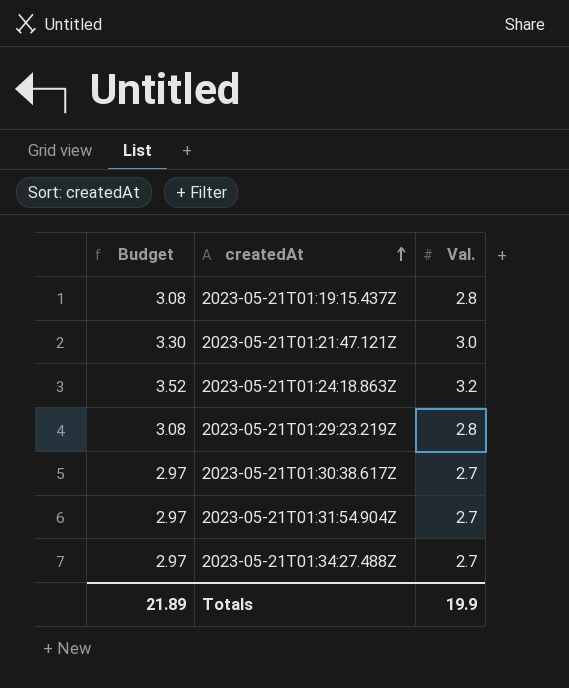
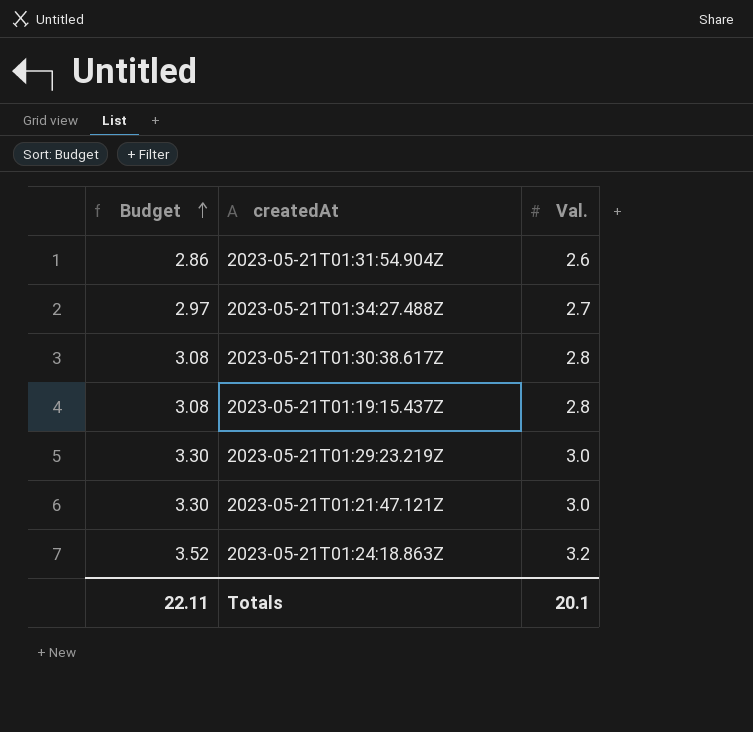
row order: createdAt ascending -> Budget ascending
2023-05-21T01:31:54.904Z | Budget: 2.97 -> 2.86
2023-05-21T01:31:54.904Z | Val.: 2.7 -> 2.6
2023-05-21T01:30:38.617Z | Budget: 2.97 -> 3.08
2023-05-21T01:30:38.617Z | Val.: 2.7 -> 2.8
2023-05-21T01:29:23.219Z | Budget: 3.08 -> 3.30
2023-05-21T01:29:23.219Z | Val.: 2.8 -> 3.0
Totals | Budget: 21.89 -> 22.11
Totals | Val.: 19.9 -> 20.1

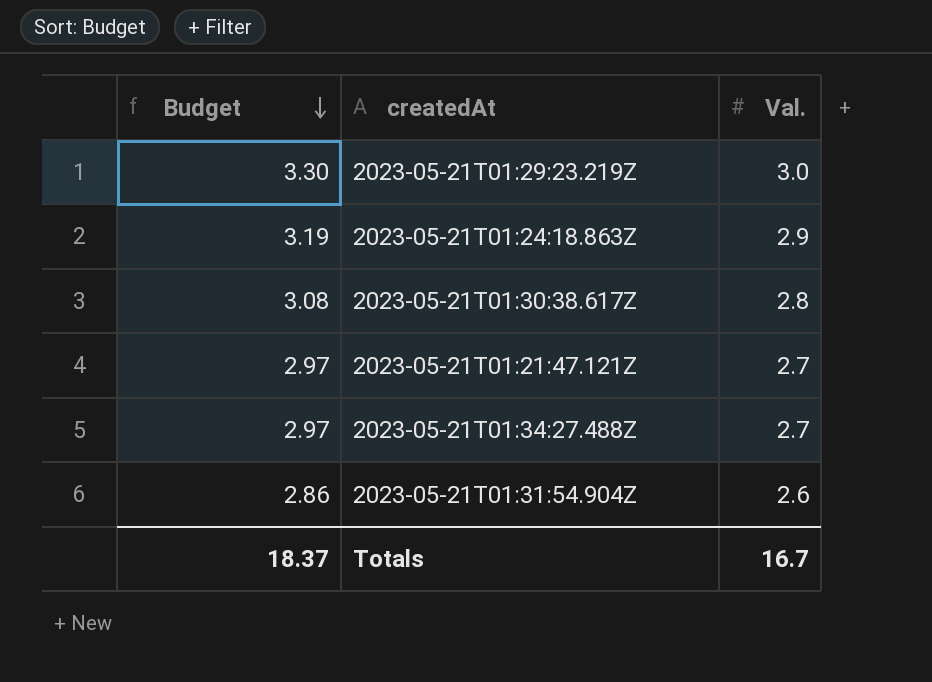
row order: Budget ascending -> Budget descending
row 2023-05-21T01:19:15.437Z: 3.08 | 2.8 -> none
2023-05-21T01:24:18.863Z | Budget: 3.52 -> 3.19
2023-05-21T01:24:18.863Z | Val.: 3.2 -> 2.9
2023-05-21T01:21:47.121Z | Budget: 3.30 -> 2.97
2023-05-21T01:21:47.121Z | Val.: 3.0 -> 2.7
Totals | Budget: 22.11 -> 18.37
Totals | Val.: 20.1 -> 16.7

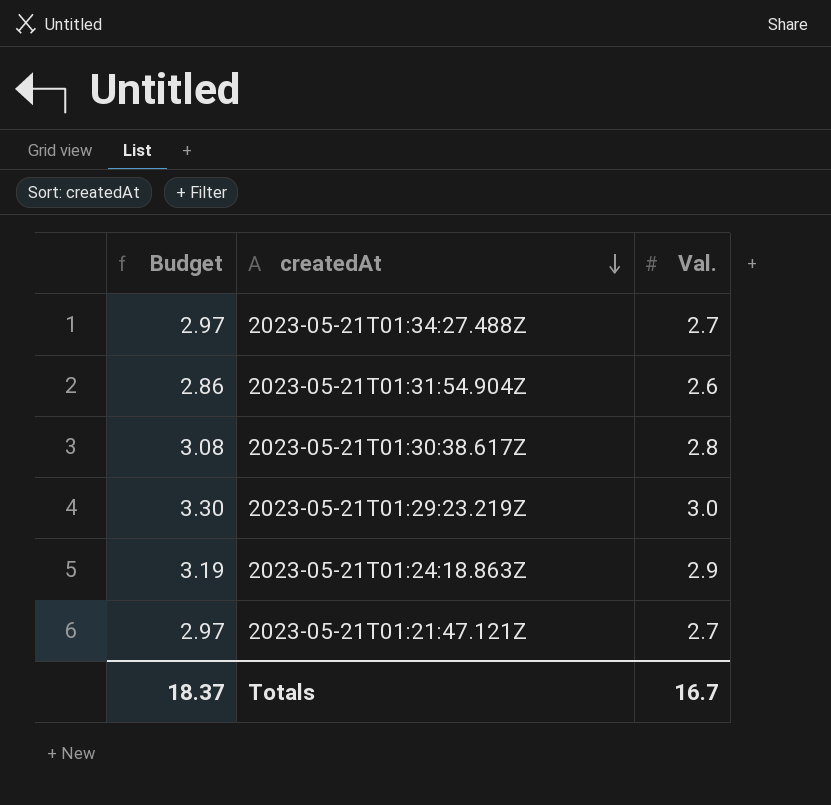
row order: Budget descending -> createdAt descending

